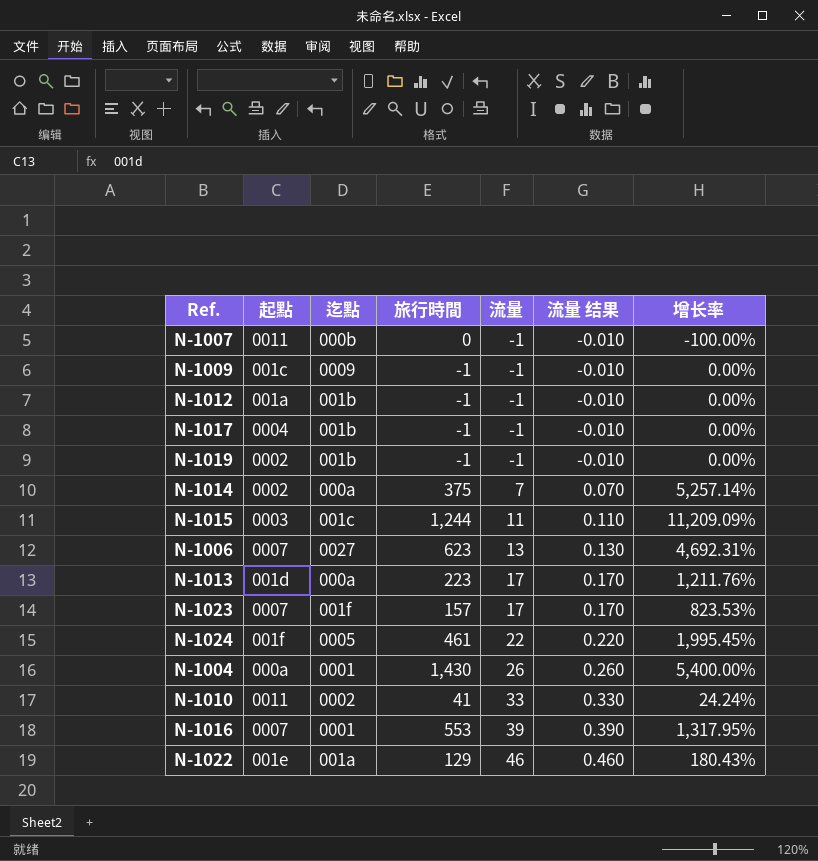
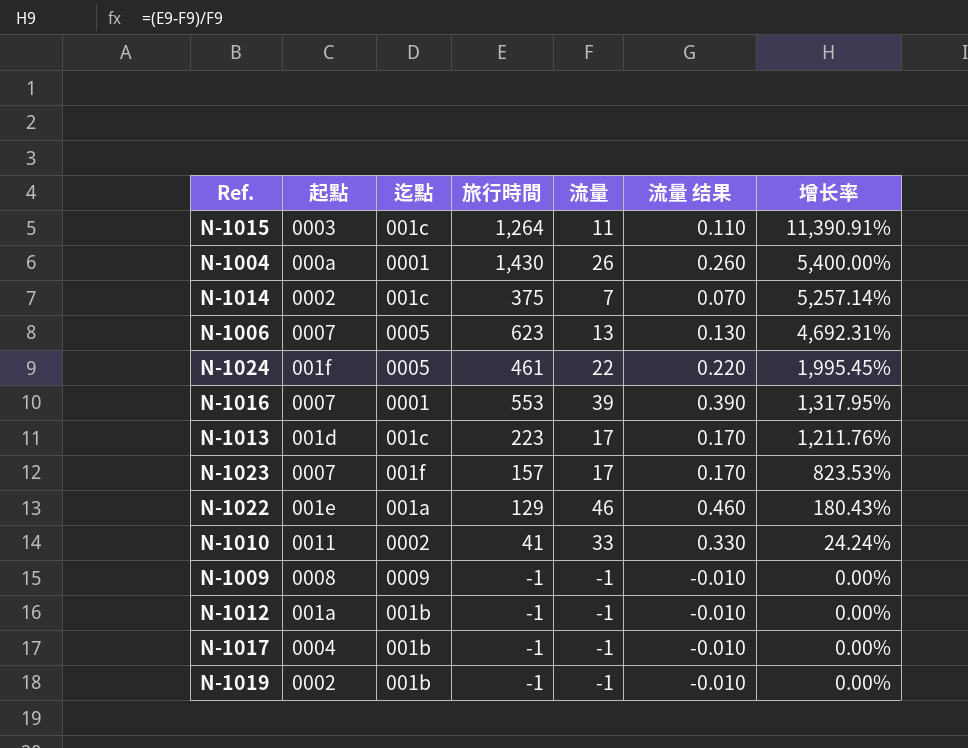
row order: 流量 ascending -> 增长率 descending
row N-1007: 0011 | 000b | 0 | -1 | -0.010 | -100.00% -> none
N-1015 | 旅行時間: 1,244 -> 1,264
N-1015 | 增长率: 11,209.09% -> 11,390.91%
N-1014 | 迄點: 000a -> 001c
N-1006 | 迄點: 0027 -> 0005
N-1013 | 迄點: 000a -> 001c
N-1009 | 起點: 001c -> 0008

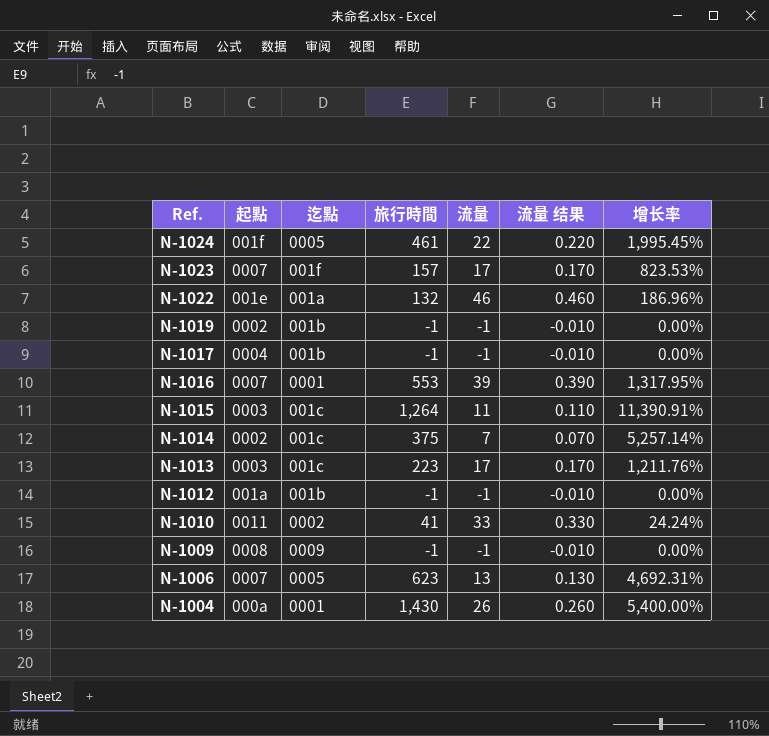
row order: 增长率 descending -> Ref. descending
N-1022 | 旅行時間: 129 -> 132
N-1022 | 增长率: 180.43% -> 186.96%
N-1013 | 起點: 001d -> 0003

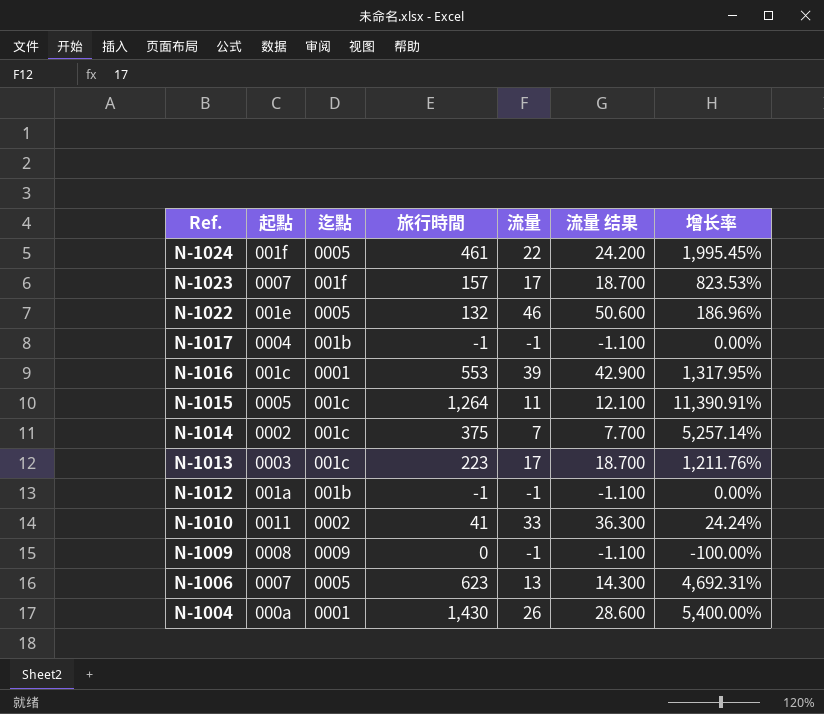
column 流量 结果 | formula: [流量] * 0.01 -> [流量] * 1.1
row N-1019: 0002 | 001b | -1 | -1 | -0.010 | 0.00% -> none
N-1022 | 迄點: 001a -> 0005
N-1016 | 起點: 0007 -> 001c
N-1015 | 起點: 0003 -> 0005
N-1009 | 旅行時間: -1 -> 0
N-1009 | 增长率: 0.00% -> -100.00%

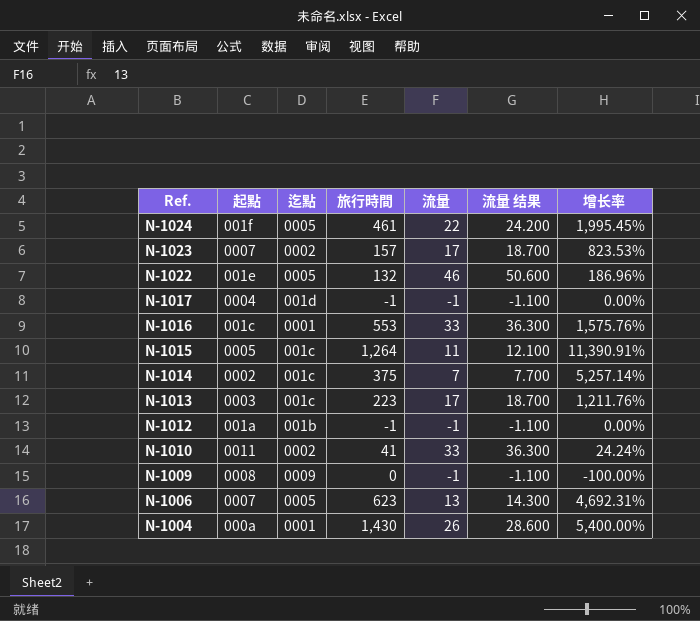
N-1023 | 迄點: 001f -> 0002
N-1017 | 迄點: 001b -> 001d
N-1016 | 流量: 39 -> 33
N-1016 | 流量 结果: 42.900 -> 36.300
N-1016 | 增长率: 1,317.95% -> 1,575.76%

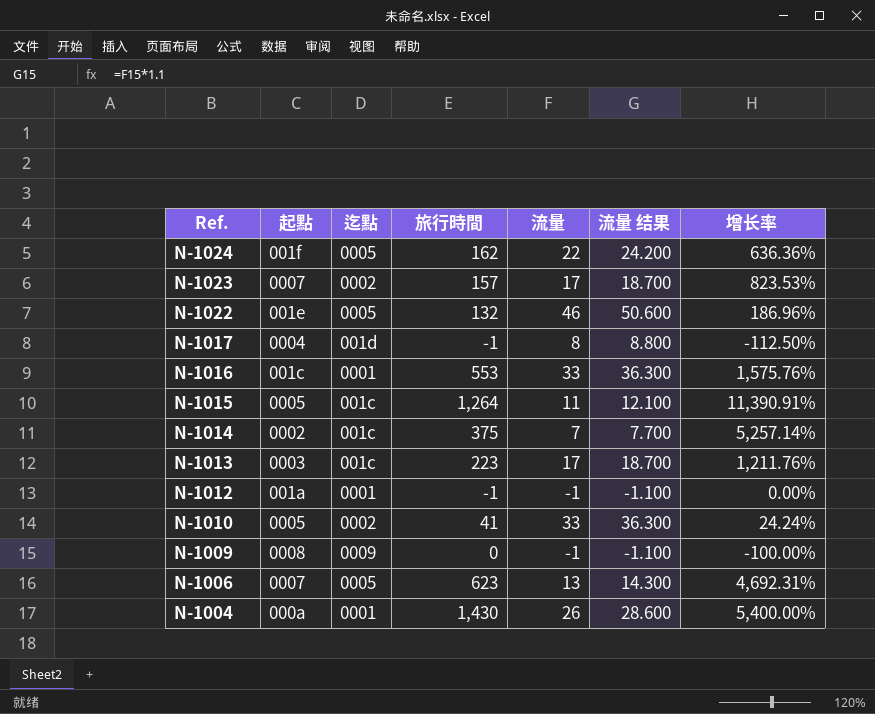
N-1024 | 旅行時間: 461 -> 162
N-1024 | 增长率: 1,995.45% -> 636.36%
N-1017 | 流量: -1 -> 8
N-1017 | 流量 结果: -1.100 -> 8.800
N-1017 | 增长率: 0.00% -> -112.50%
N-1012 | 迄點: 001b -> 0001
N-1010 | 起點: 0011 -> 0005

